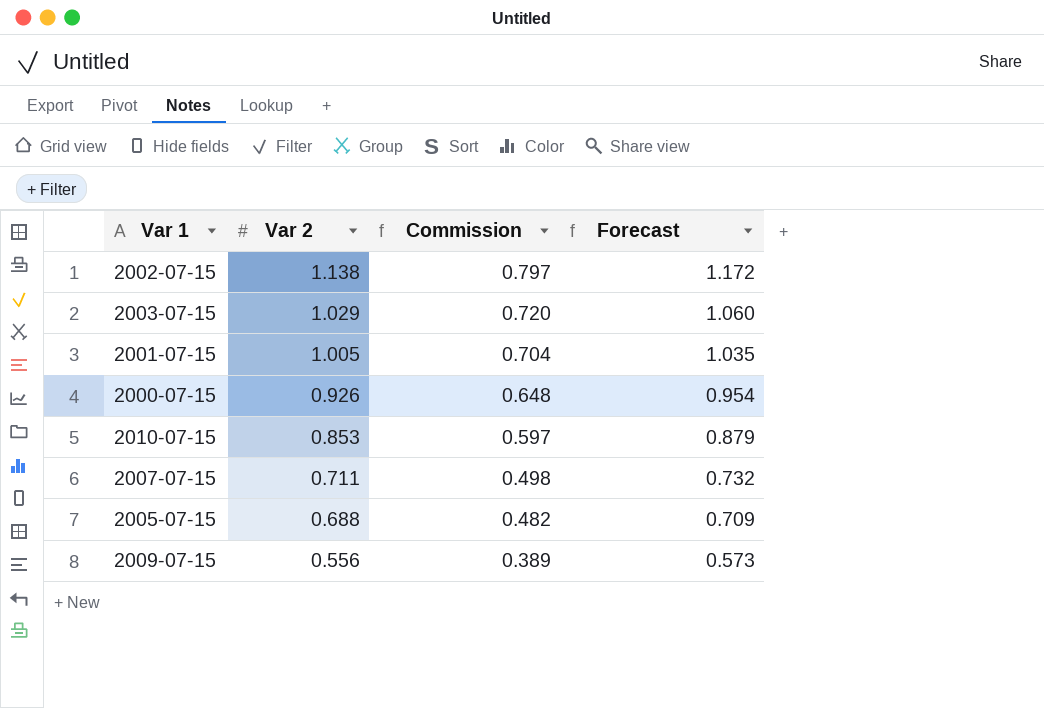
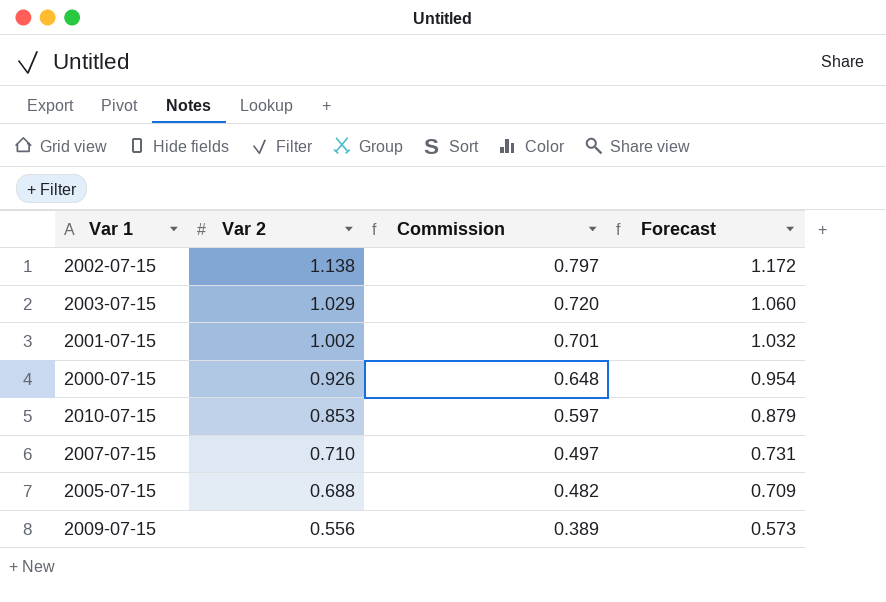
2001-07-15 | Var 2: 1.005 -> 1.002
2001-07-15 | Commission: 0.704 -> 0.701
2001-07-15 | Forecast: 1.035 -> 1.032
2007-07-15 | Var 2: 0.711 -> 0.710
2007-07-15 | Commission: 0.498 -> 0.497
2007-07-15 | Forecast: 0.732 -> 0.731

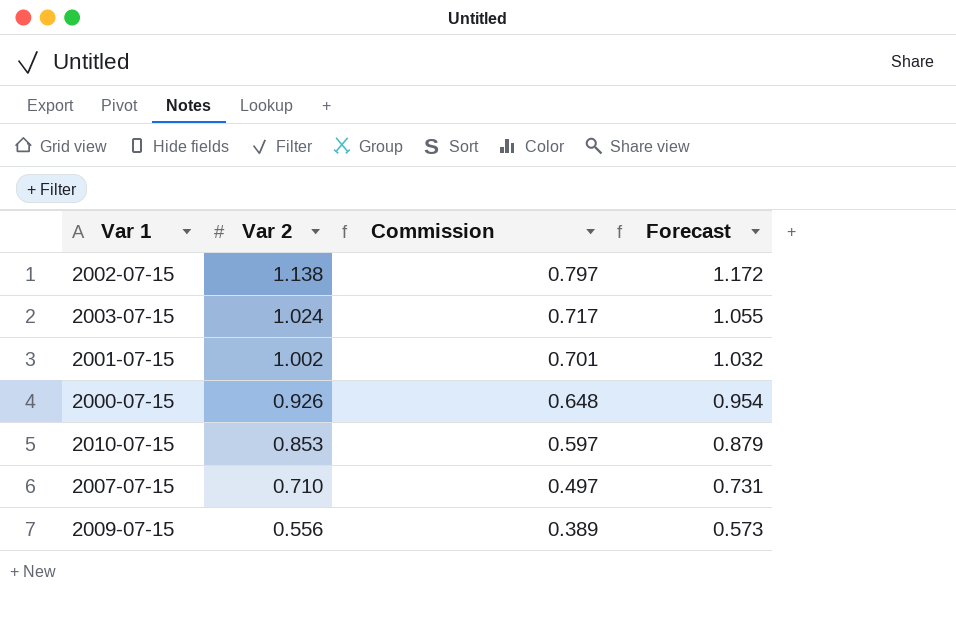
row 2005-07-15: 0.688 | 0.482 | 0.709 -> none
2003-07-15 | Var 2: 1.029 -> 1.024
2003-07-15 | Commission: 0.720 -> 0.717
2003-07-15 | Forecast: 1.060 -> 1.055

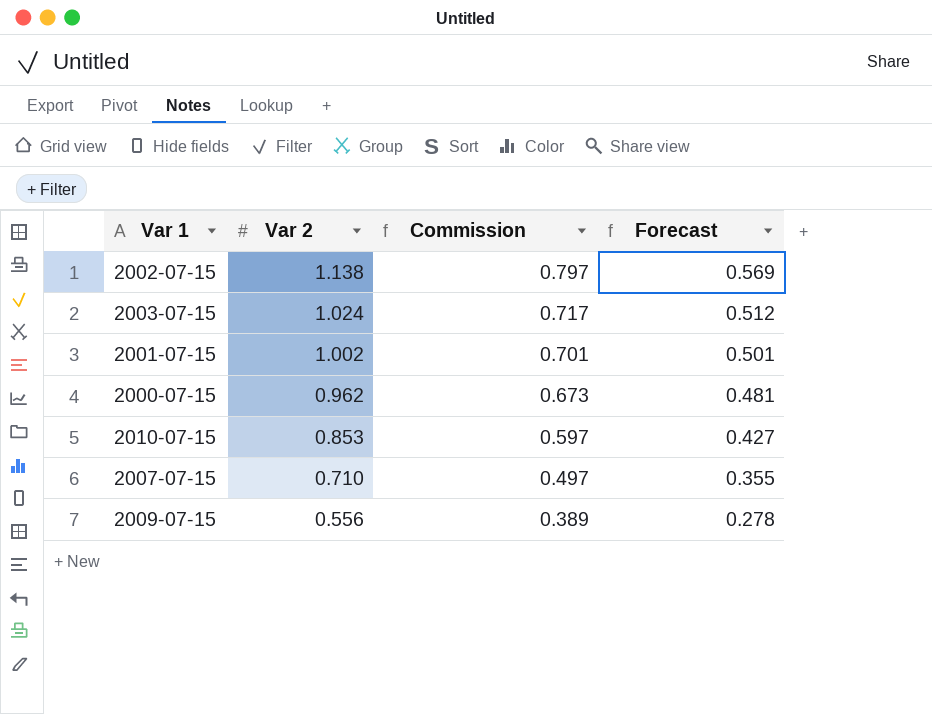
column Forecast | formula: [Var 2] * 1.03 -> [Var 2] * 0.5
2000-07-15 | Var 2: 0.926 -> 0.962
2000-07-15 | Commission: 0.648 -> 0.673

